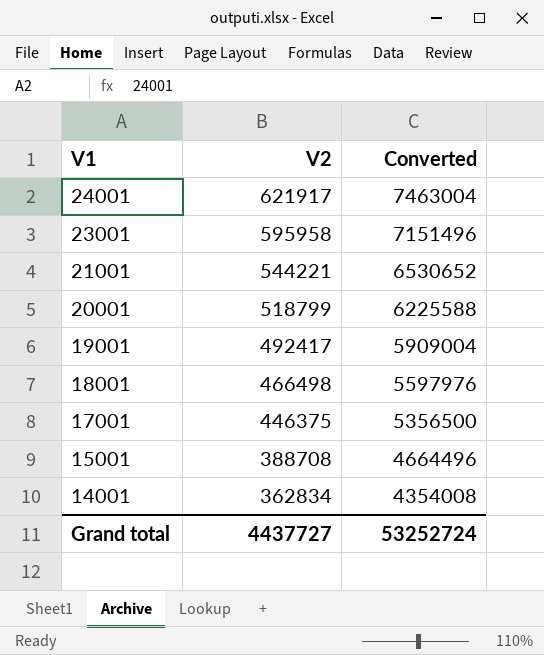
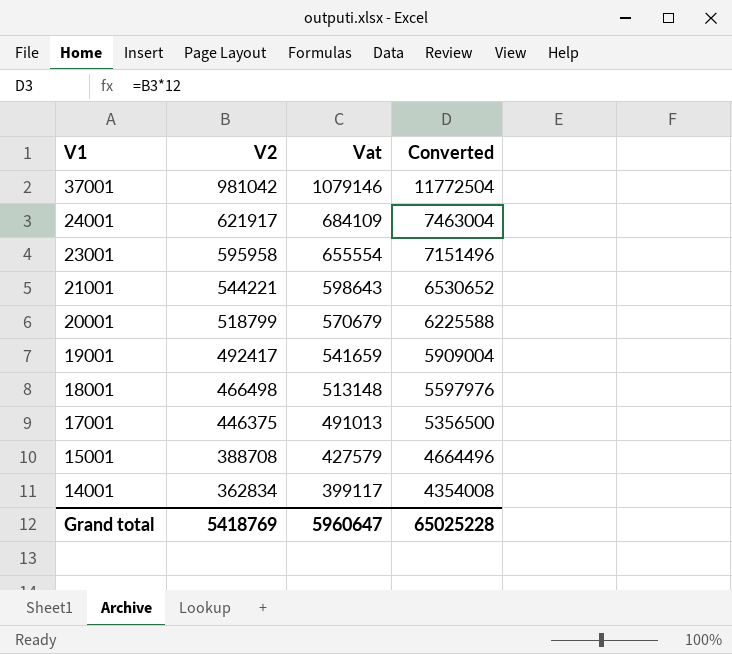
column Vat | formula: none -> [V2] * 1.1
row 37001: none -> 981042 | 1079146 | 11772504
Grand total | V2: 4437727 -> 5418769
Grand total | Converted: 53252724 -> 65025228

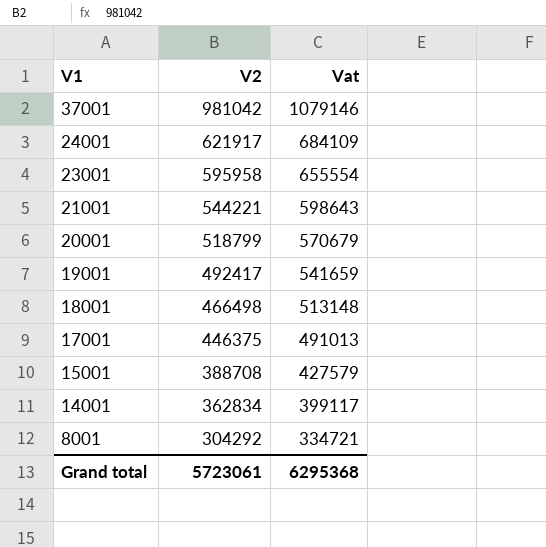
column Converted | formula: [V2] * 12 -> none
row 8001: none -> 304292 | 334721
Grand total | V2: 5418769 -> 5723061
Grand total | Vat: 5960647 -> 6295368

